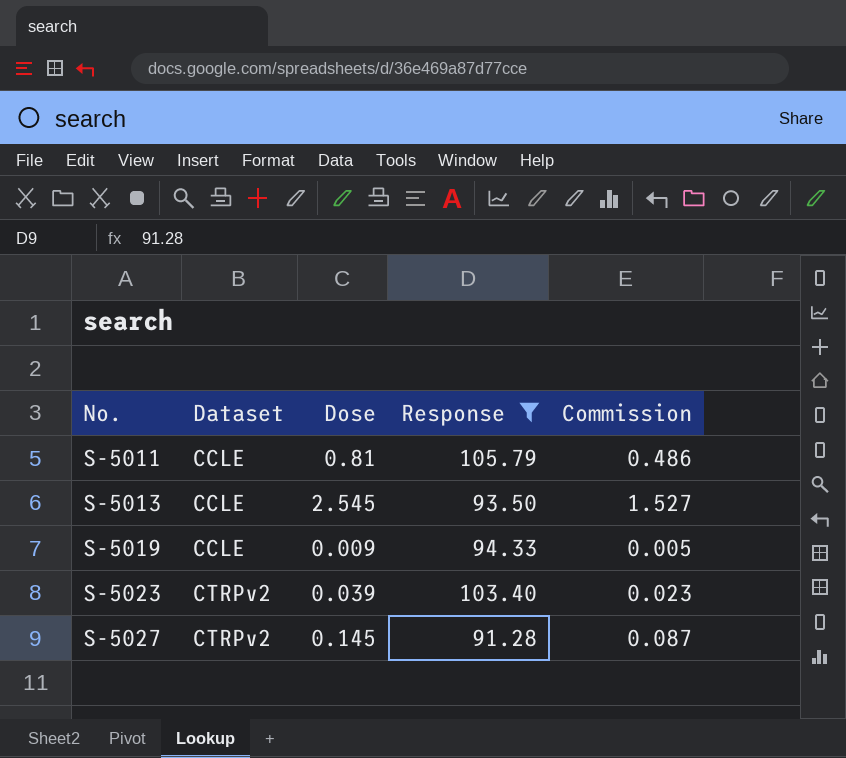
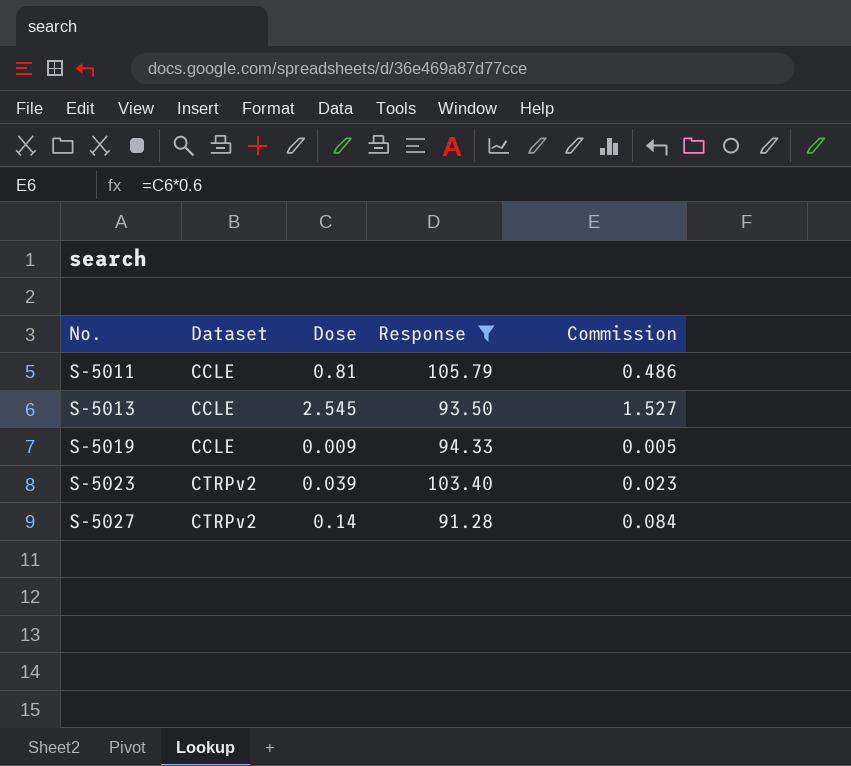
S-5027 | Dose: 0.145 -> 0.14
S-5027 | Commission: 0.087 -> 0.084

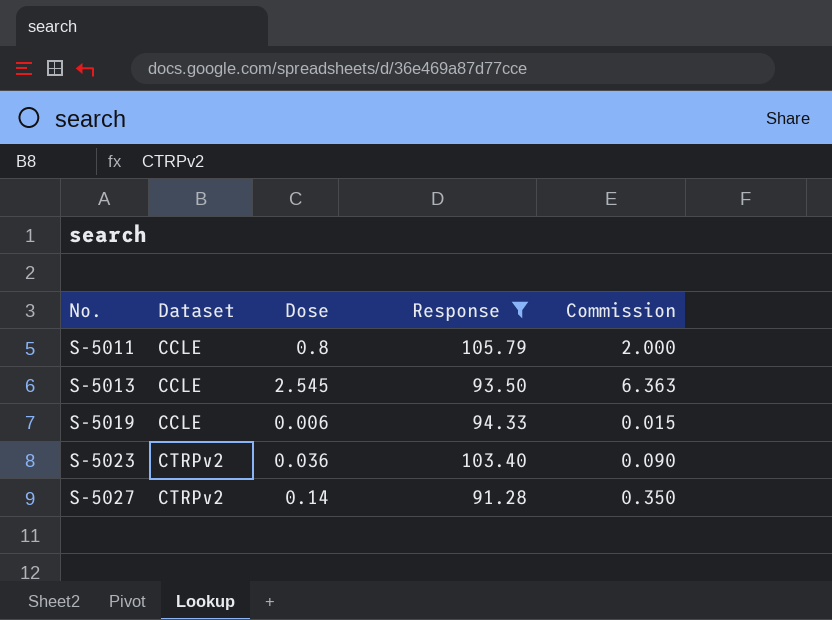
column Commission | formula: [Dose] * 0.6 -> [Dose] * 2.5
S-5011 | Dose: 0.81 -> 0.8
S-5019 | Dose: 0.009 -> 0.006
S-5023 | Dose: 0.039 -> 0.036

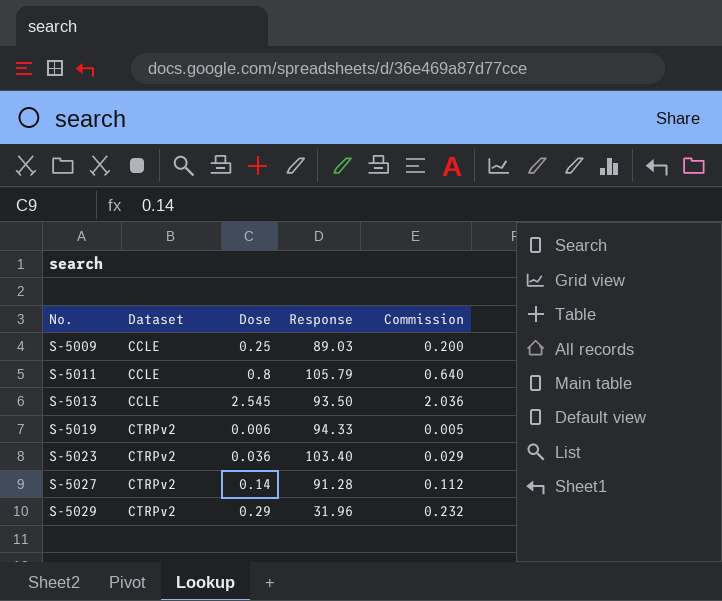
filter: Response >= 91.28 -> none
column Commission | formula: [Dose] * 2.5 -> [Dose] * 0.8
S-5019 | Dataset: CCLE -> CTRPv2

